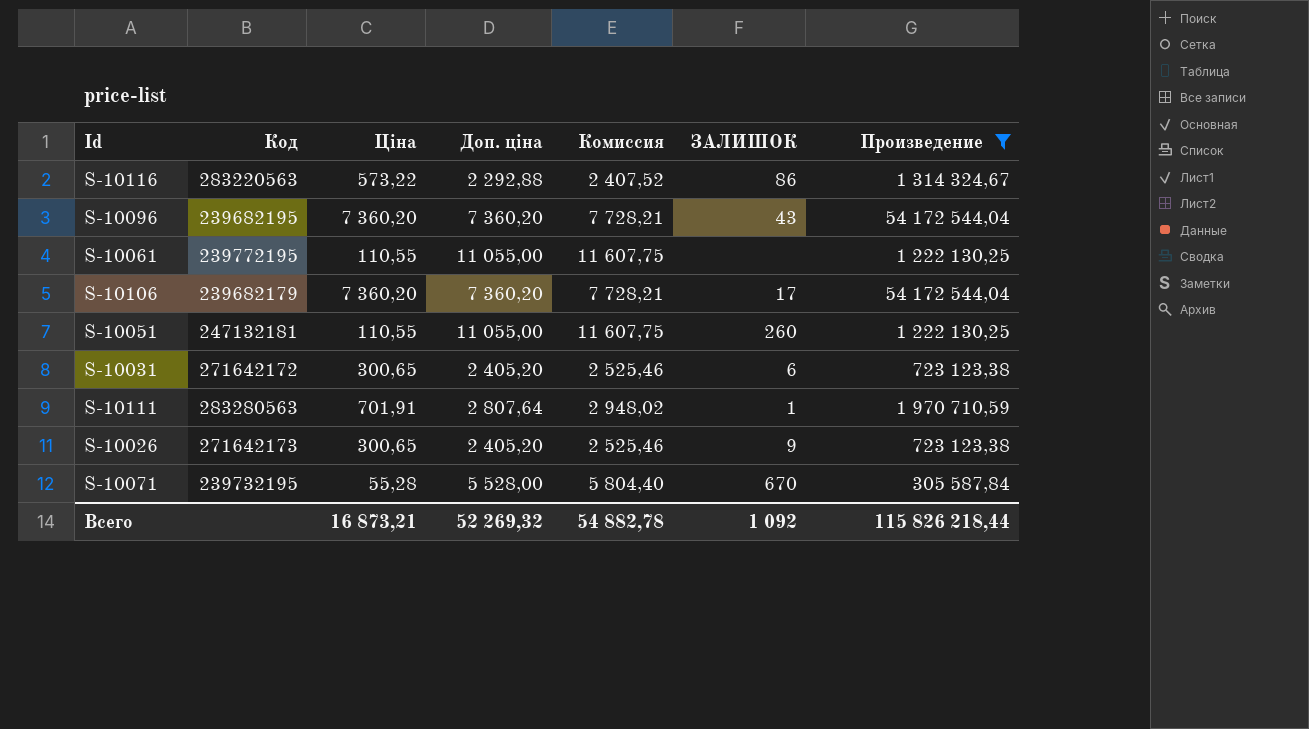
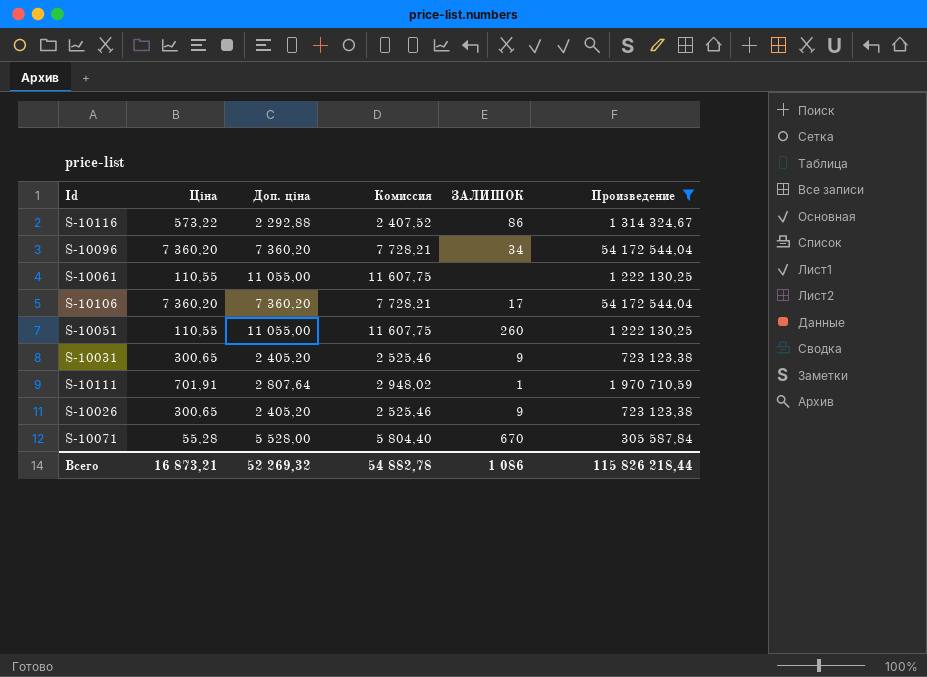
column Код | position: 2 -> none
S-10096 | ЗАЛИШОК: 43 -> 34
S-10031 | ЗАЛИШОК: 6 -> 9
Всего | ЗАЛИШОК: 1 092 -> 1 086

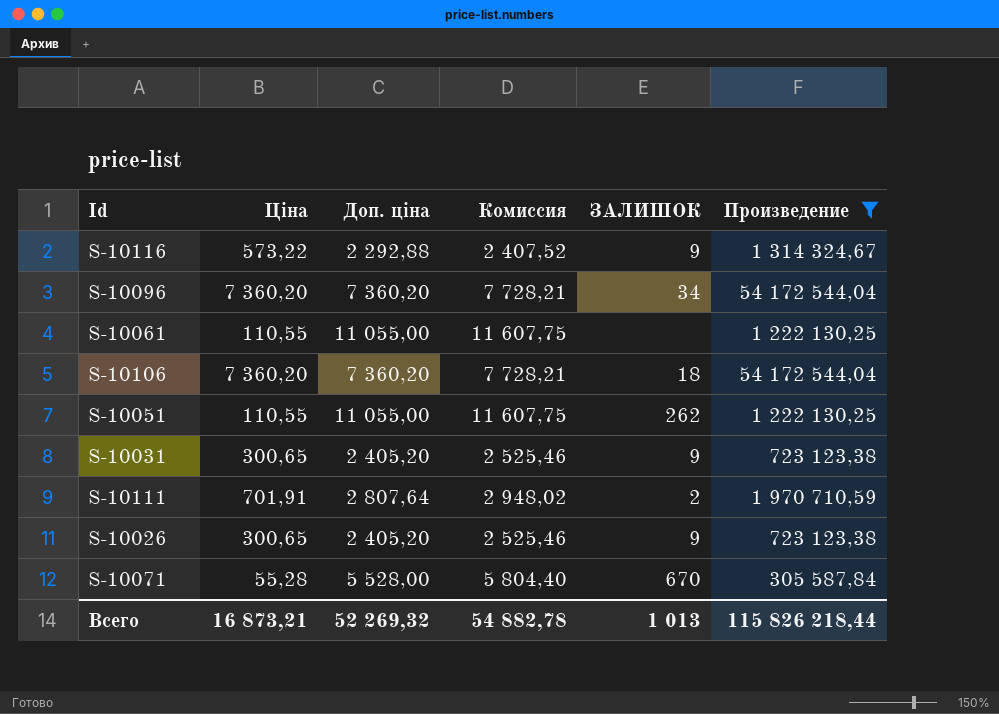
S-10116 | ЗАЛИШОК: 86 -> 9
S-10106 | ЗАЛИШОК: 17 -> 18
S-10051 | ЗАЛИШОК: 260 -> 262
S-10111 | ЗАЛИШОК: 1 -> 2
Всего | ЗАЛИШОК: 1 086 -> 1 013

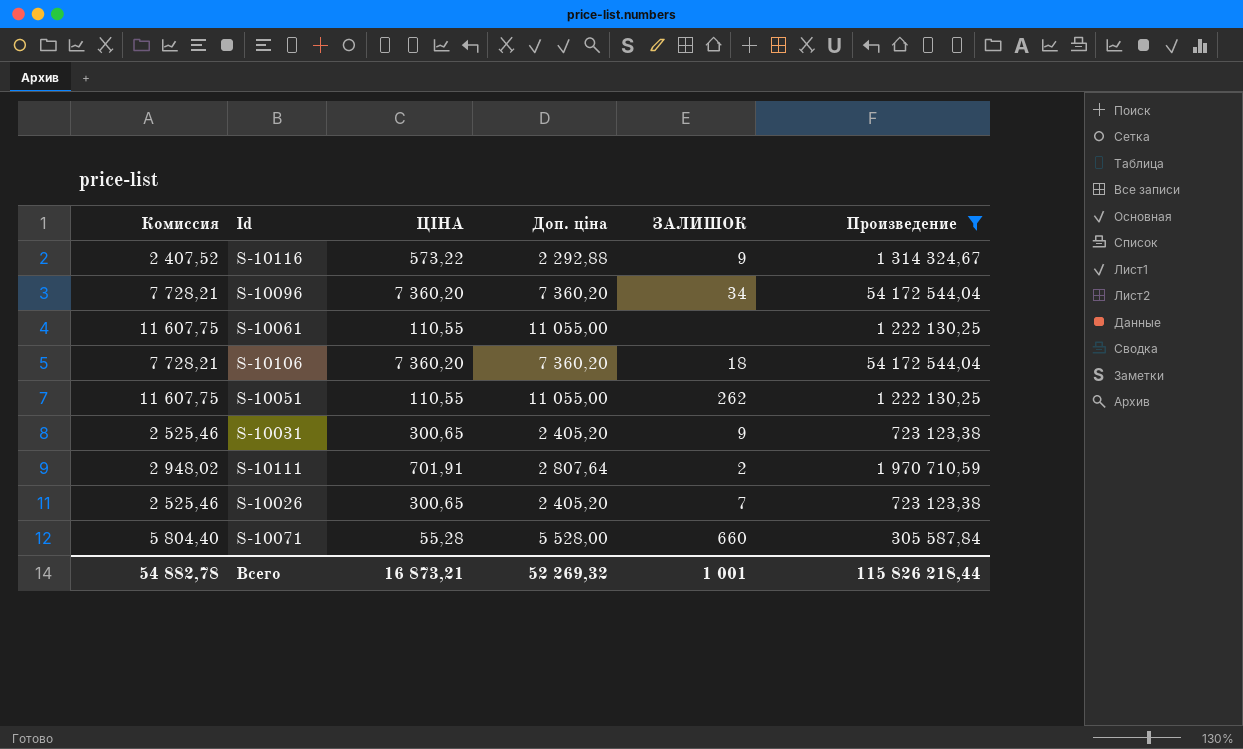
column Комиссия | position: 4 -> 1
column name: Ціна -> ЦІНА
S-10026 | ЗАЛИШОК: 9 -> 7
S-10071 | ЗАЛИШОК: 670 -> 660
Всего | ЗАЛИШОК: 1 013 -> 1 001

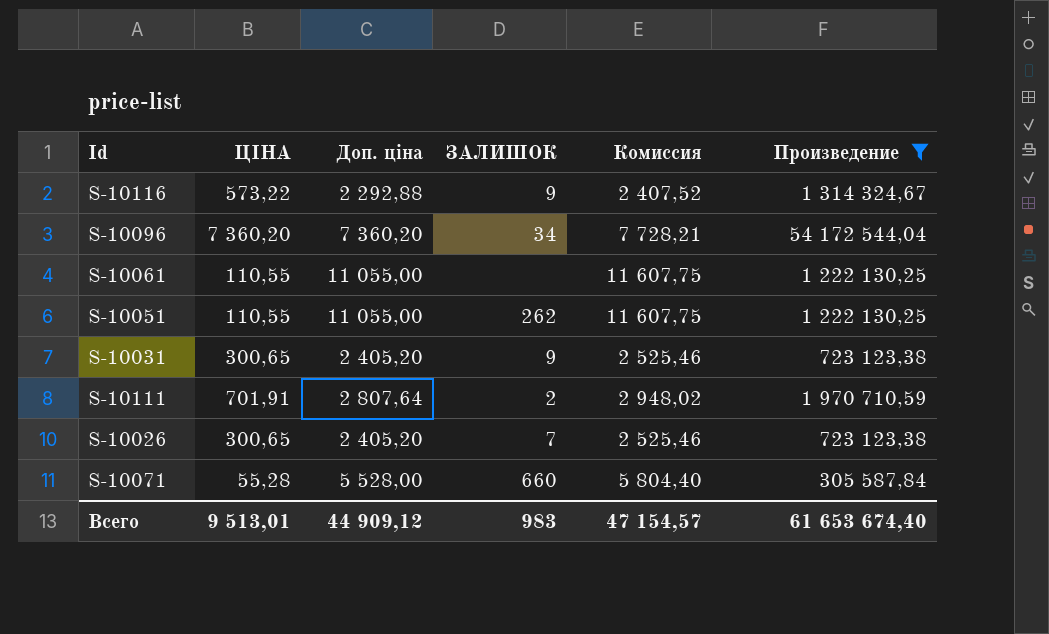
column Комиссия | position: 1 -> 5
row S-10106: 7 728,21 | 7 360,20 | 7 360,20 | 18 | 54 172 544,04 -> none
Всего | ЦІНА: 16 873,21 -> 9 513,01
Всего | Доп. ціна: 52 269,32 -> 44 909,12
Всего | ЗАЛИШОК: 1 001 -> 983
Всего | Комиссия: 54 882,78 -> 47 154,57
Всего | Произведение: 115 826 218,44 -> 61 653 674,40

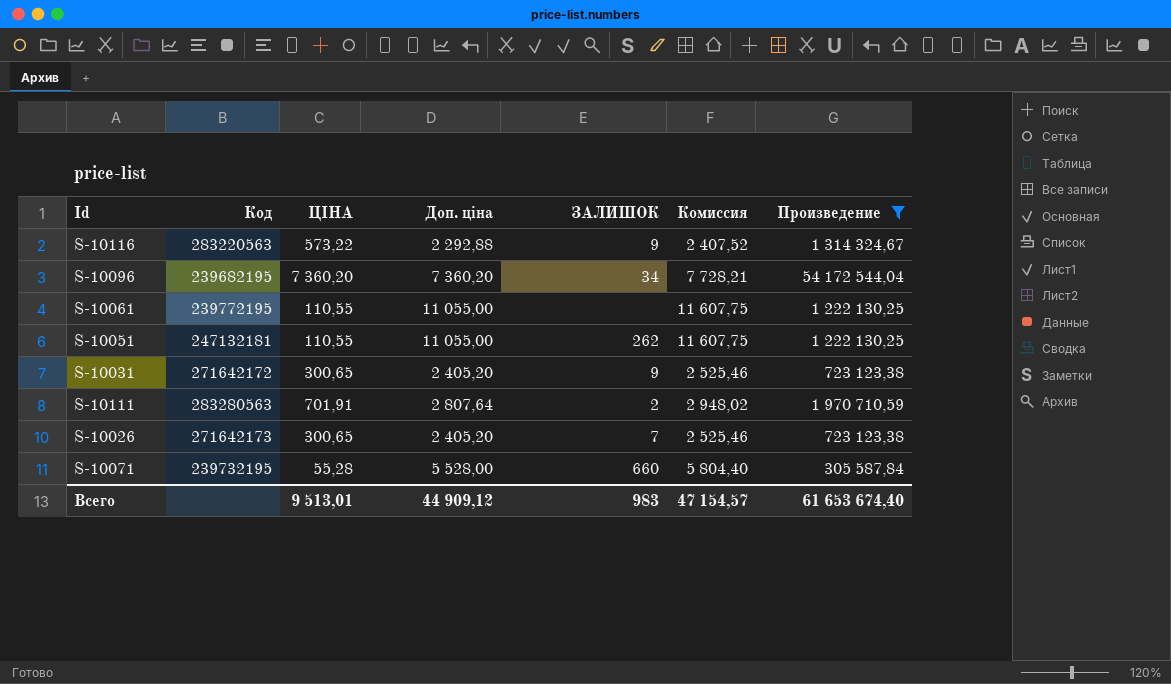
column Код | position: none -> 2

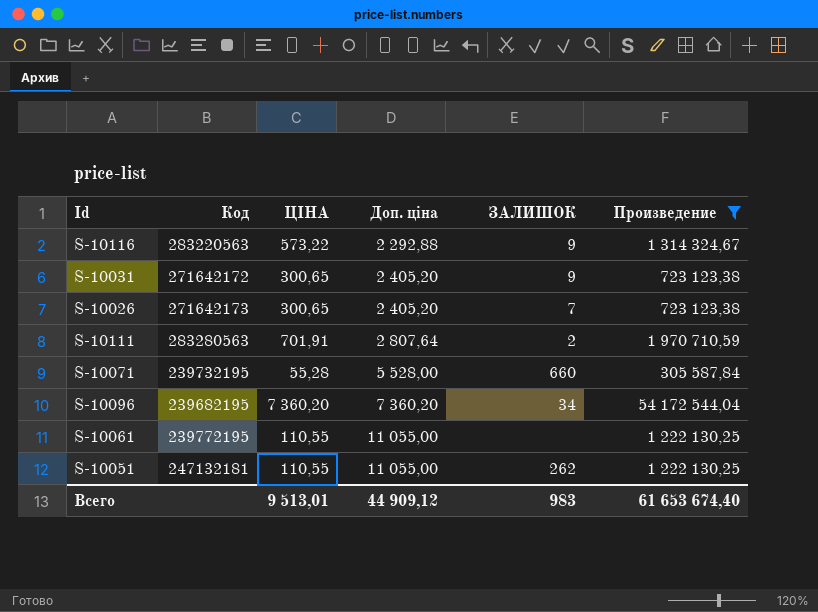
row order: none -> Доп. ціна ascending
column Комиссия | formula: [Доп. ціна] * 1,05 -> none

